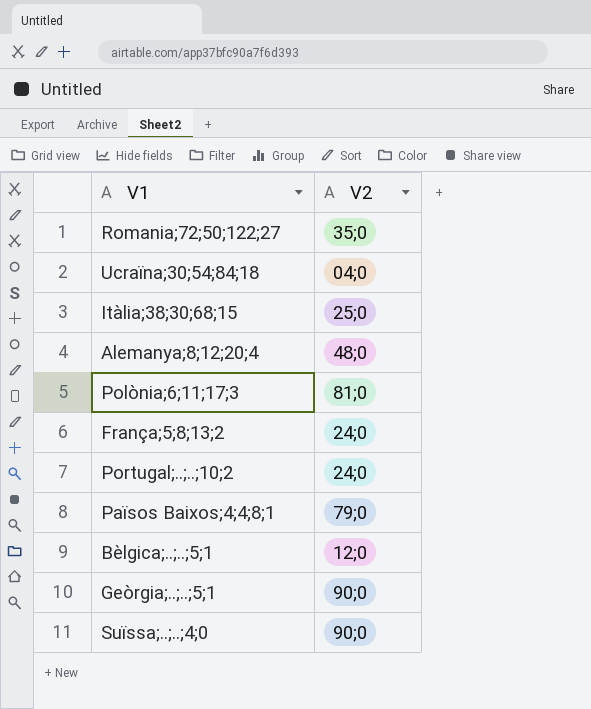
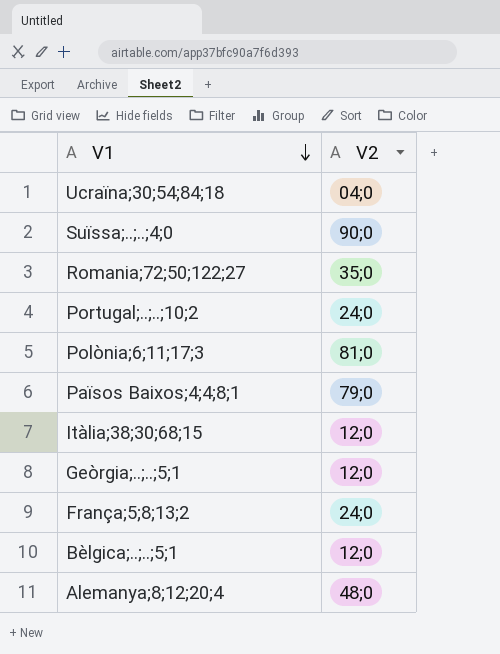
row order: none -> V1 descending
Itàlia;38;30;68;15 | V2: 25;0 -> 12;0
Geòrgia;..;..;5;1 | V2: 90;0 -> 12;0

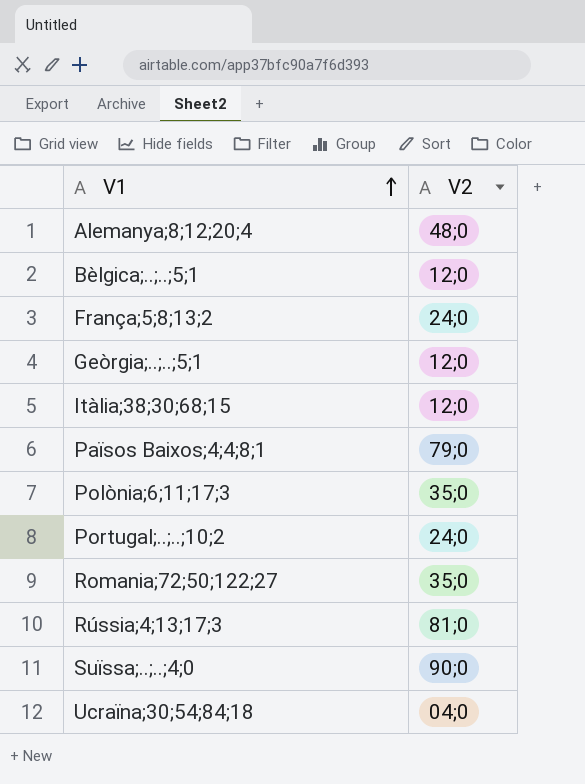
row order: V1 descending -> V1 ascending
Polònia;6;11;17;3 | V2: 81;0 -> 35;0
row Rússia;4;13;17;3: none -> 81;0

